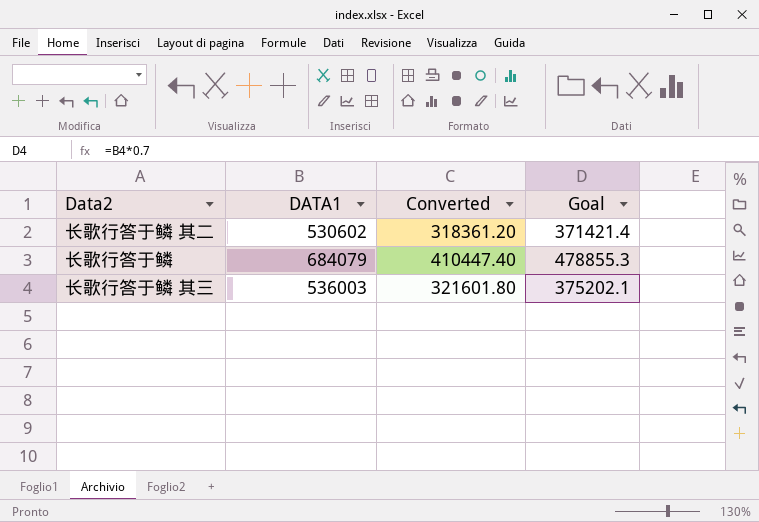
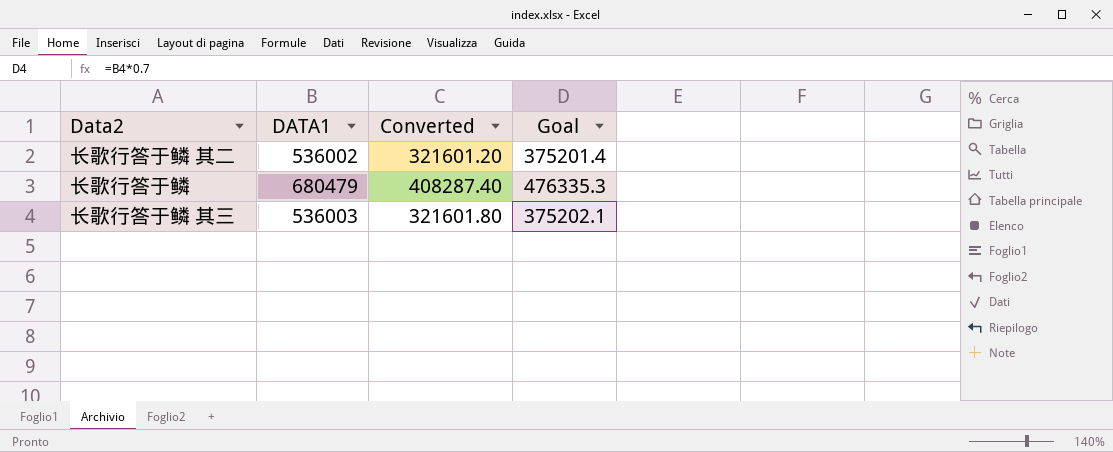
长歌行答于鳞 其二 | DATA1: 530602 -> 536002
长歌行答于鳞 其二 | Converted: 318361.20 -> 321601.20
长歌行答于鳞 其二 | Goal: 371421.4 -> 375201.4
长歌行答于鳞 | DATA1: 684079 -> 680479
长歌行答于鳞 | Converted: 410447.40 -> 408287.40
长歌行答于鳞 | Goal: 478855.3 -> 476335.3

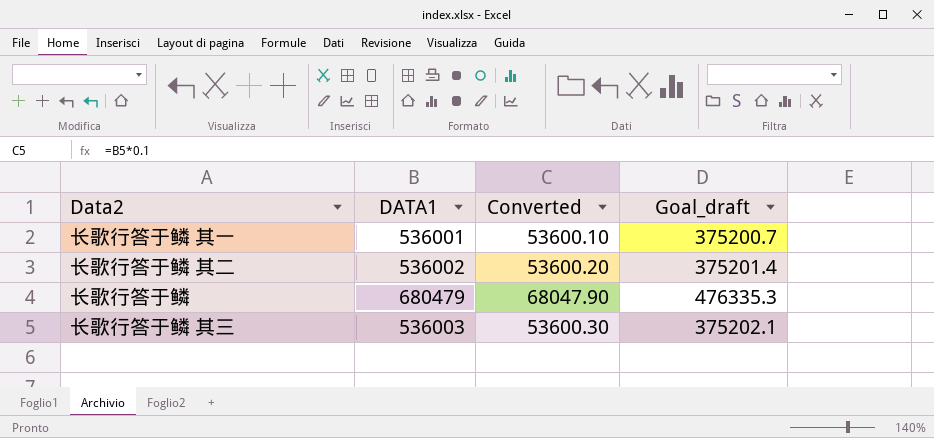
column Converted | formula: [DATA1] * 0.6 -> [DATA1] * 0.1
column name: Goal -> Goal_draft
row 长歌行答于鳞 其一: none -> 536001 | 53600.10 | 375200.7

